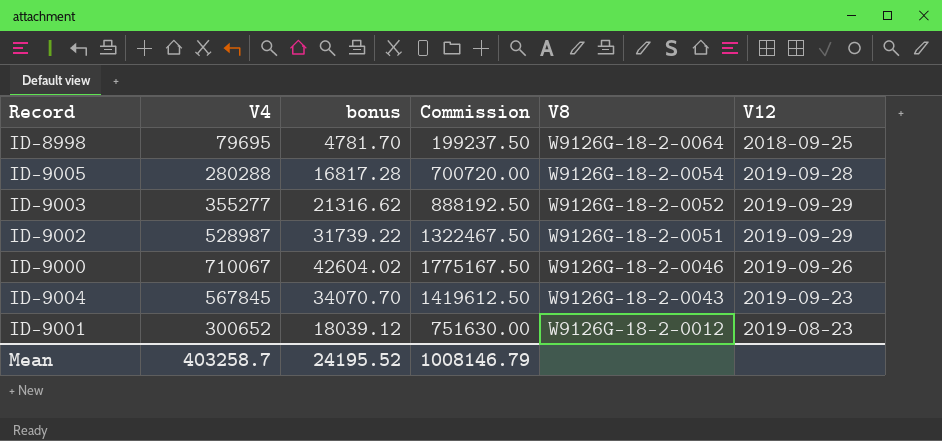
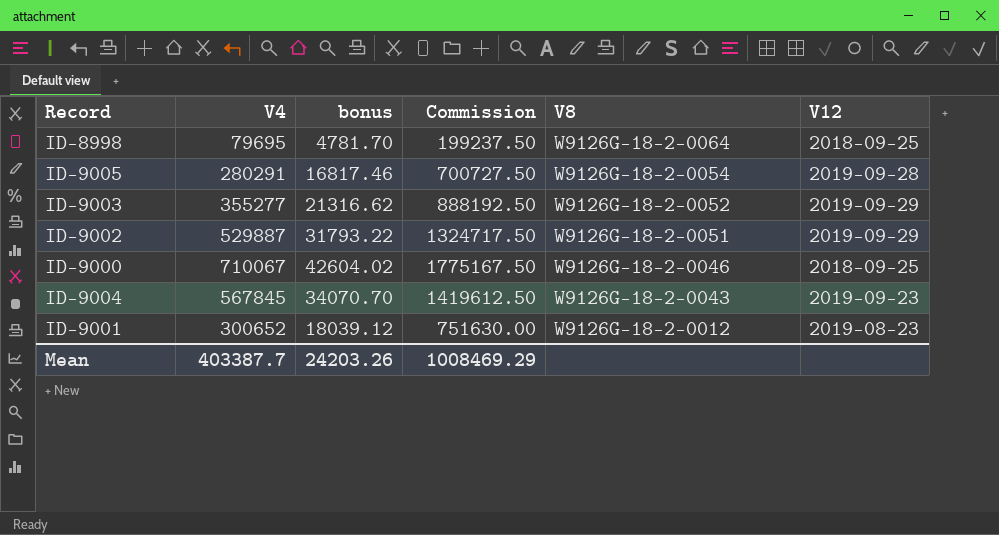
ID-9005 | V4: 280288 -> 280291
ID-9005 | bonus: 16817.28 -> 16817.46
ID-9005 | Commission: 700720.00 -> 700727.50
ID-9002 | V4: 528987 -> 529887
ID-9002 | bonus: 31739.22 -> 31793.22
ID-9002 | Commission: 1322467.50 -> 1324717.50
ID-9000 | V12: 2019-09-26 -> 2018-09-25
Mean | V4: 403258.7 -> 403387.7
Mean | bonus: 24195.52 -> 24203.26
Mean | Commission: 1008146.79 -> 1008469.29

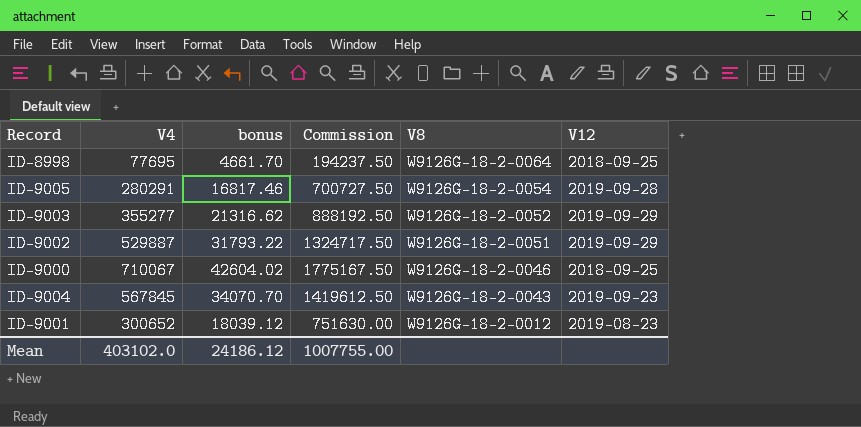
ID-8998 | V4: 79695 -> 77695
ID-8998 | bonus: 4781.70 -> 4661.70
ID-8998 | Commission: 199237.50 -> 194237.50
Mean | V4: 403387.7 -> 403102.0
Mean | bonus: 24203.26 -> 24186.12
Mean | Commission: 1008469.29 -> 1007755.00

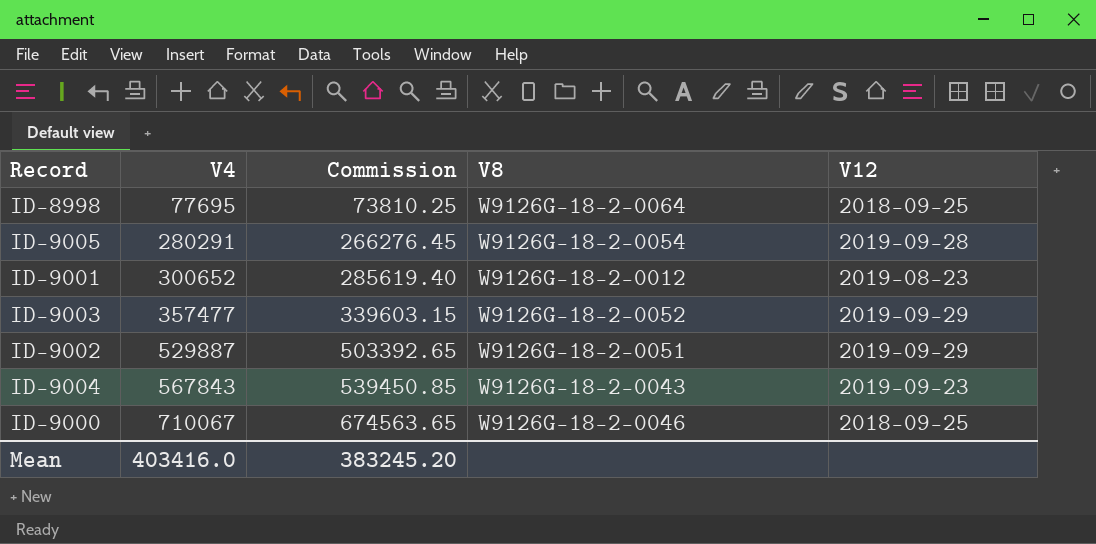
row order: V8 descending -> V4 ascending
column bonus | formula: [V4] * 0.06 -> none
column Commission | formula: [V4] * 2.5 -> [V4] * 0.95
ID-9003 | V4: 355277 -> 357477
ID-9004 | V4: 567845 -> 567843
Mean | V4: 403102.0 -> 403416.0
Mean | Commission: 1007755.00 -> 383245.20

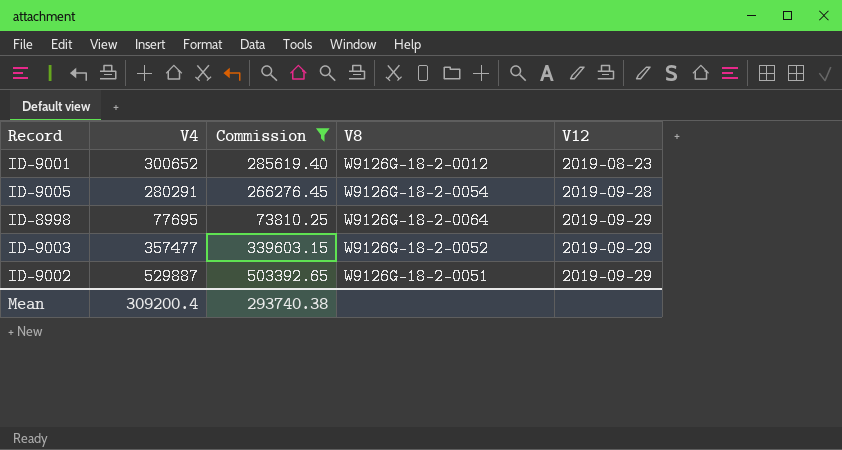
filter: none -> Commission <= 503392.65
row order: V4 ascending -> V12 ascending
ID-8998 | V12: 2018-09-25 -> 2019-09-29
Mean | V4: 403416.0 -> 309200.4
Mean | Commission: 383245.20 -> 293740.38

